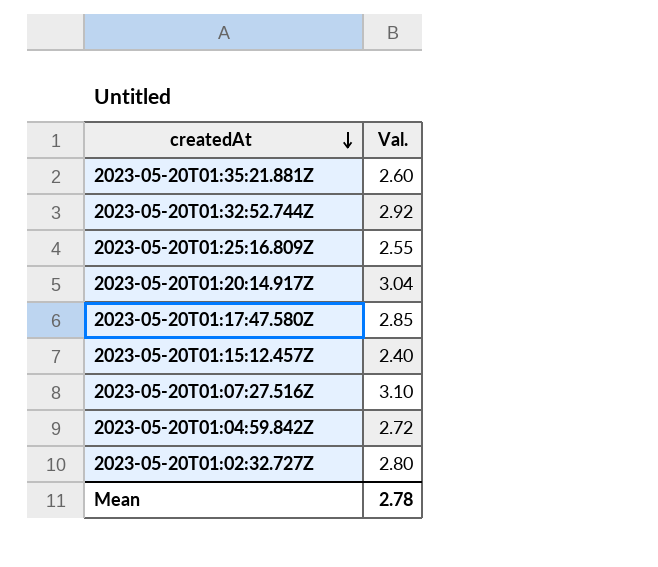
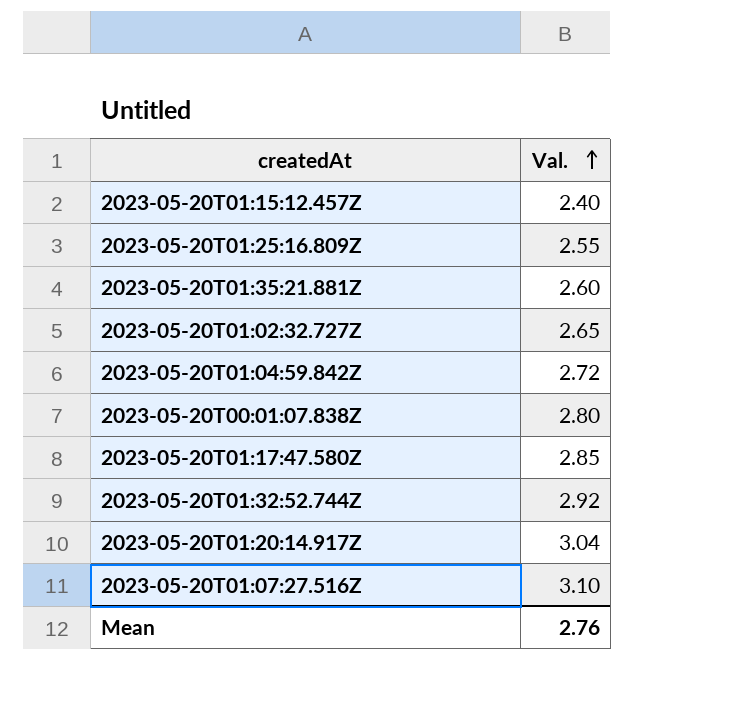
row order: createdAt descending -> Val. ascending
2023-05-20T01:02:32.727Z | Val.: 2.80 -> 2.65
row 2023-05-20T00:01:07.838Z: none -> 2.80
Mean | Val.: 2.78 -> 2.76

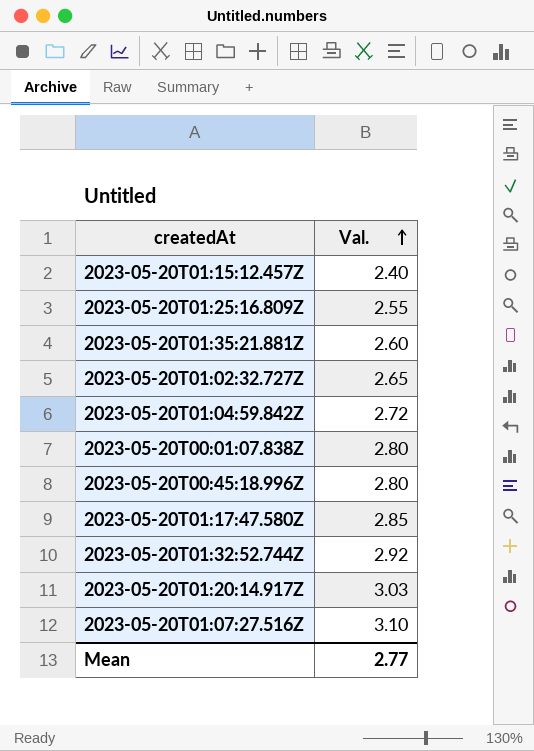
row 2023-05-20T00:45:18.996Z: none -> 2.80
2023-05-20T01:20:14.917Z | Val.: 3.04 -> 3.03
Mean | Val.: 2.76 -> 2.77

